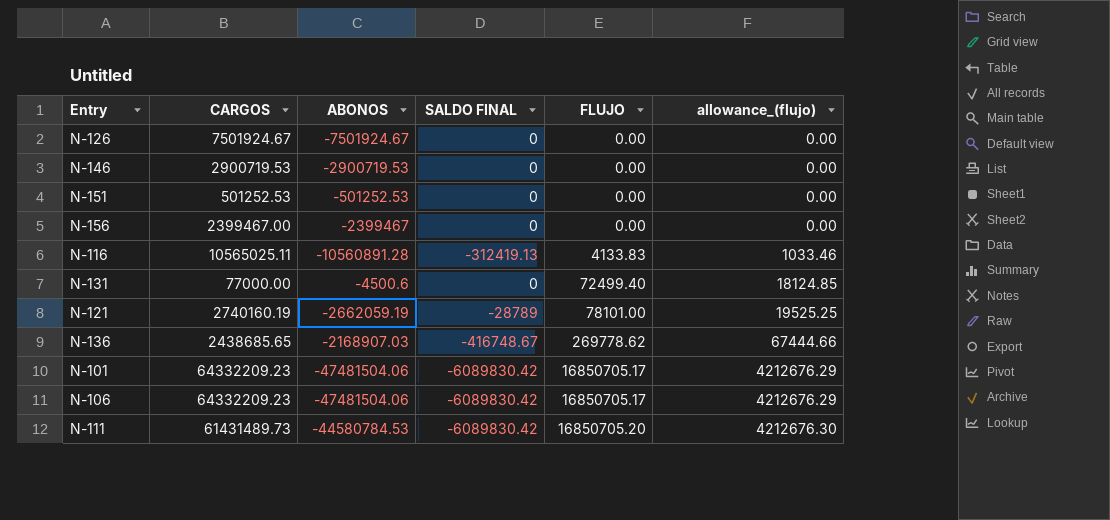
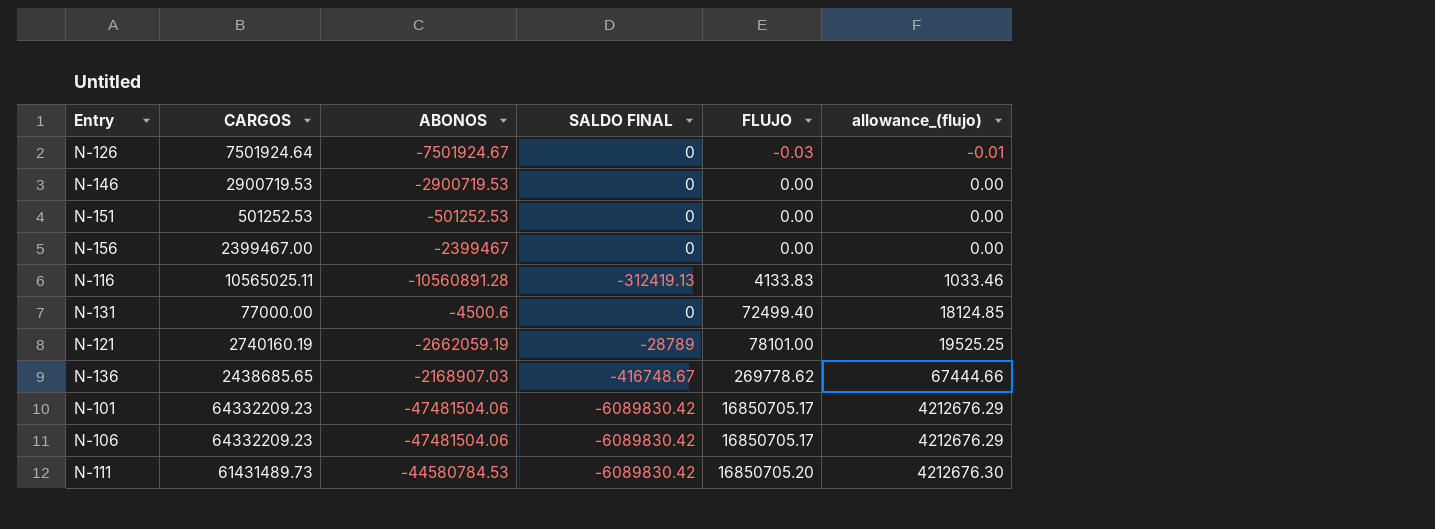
N-126 | CARGOS: 7501924.67 -> 7501924.64
N-126 | FLUJO: 0.00 -> -0.03
N-126 | allowance_(flujo): 0.00 -> -0.01

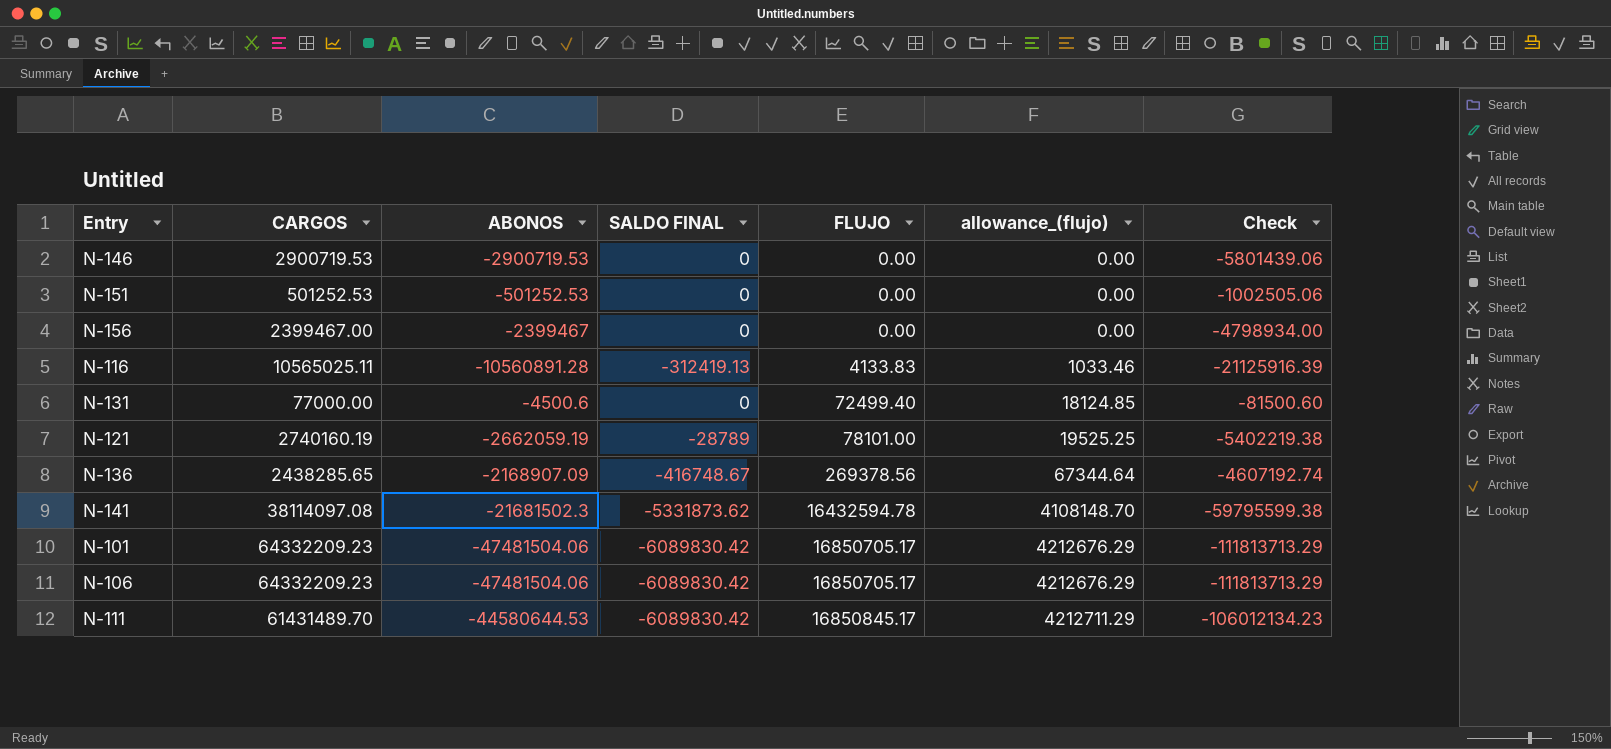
column Check | formula: none -> [ABONOS] - [CARGOS]
row N-126: 7501924.64 | -7501924.67 | 0 | -0.03 | -0.01 -> none
N-136 | CARGOS: 2438685.65 -> 2438285.65
N-136 | ABONOS: -2168907.03 -> -2168907.09
N-136 | FLUJO: 269778.62 -> 269378.56
N-136 | allowance_(flujo): 67444.66 -> 67344.64
row N-141: none -> 38114097.08 | -21681502.3 | -5331873.62 | 16432594.78 | 4108148.70 | -59795599.38
N-111 | CARGOS: 61431489.73 -> 61431489.70
N-111 | ABONOS: -44580784.53 -> -44580644.53
N-111 | FLUJO: 16850705.20 -> 16850845.17
N-111 | allowance_(flujo): 4212676.30 -> 4212711.29

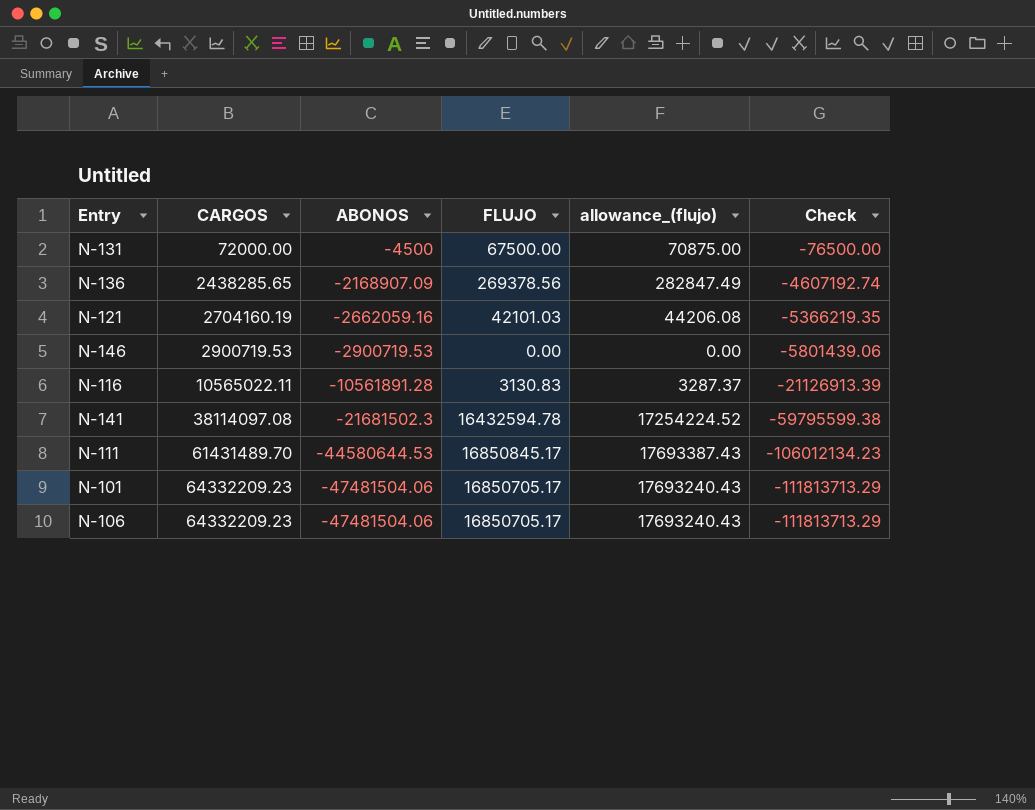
row order: FLUJO ascending -> CARGOS ascending
column SALDO FINAL | position: 4 -> none
column allowance_(flujo) | formula: [FLUJO] * 0.25 -> [FLUJO] * 1.05
row N-151: 501252.53 | -501252.53 | 0 | 0.00 | 0.00 | -1002505.06 -> none
row N-156: 2399467.00 | -2399467 | 0 | 0.00 | 0.00 | -4798934.00 -> none
N-131 | CARGOS: 77000.00 -> 72000.00
N-131 | ABONOS: -4500.6 -> -4500
N-131 | FLUJO: 72499.40 -> 67500.00
N-131 | Check: -81500.60 -> -76500.00
N-121 | CARGOS: 2740160.19 -> 2704160.19
N-121 | ABONOS: -2662059.19 -> -2662059.16
N-121 | FLUJO: 78101.00 -> 42101.03
N-121 | Check: -5402219.38 -> -5366219.35
N-116 | CARGOS: 10565025.11 -> 10565022.11
N-116 | ABONOS: -10560891.28 -> -10561891.28
N-116 | FLUJO: 4133.83 -> 3130.83
N-116 | Check: -21125916.39 -> -21126913.39

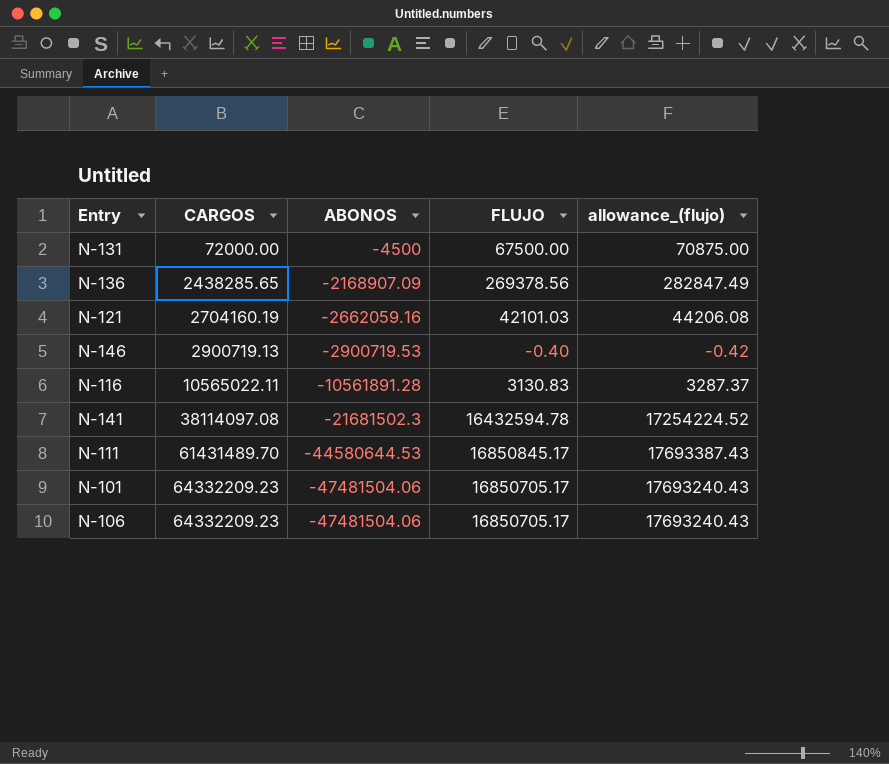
column Check | formula: [ABONOS] - [CARGOS] -> none
N-146 | CARGOS: 2900719.53 -> 2900719.13
N-146 | FLUJO: 0.00 -> -0.40
N-146 | allowance_(flujo): 0.00 -> -0.42

